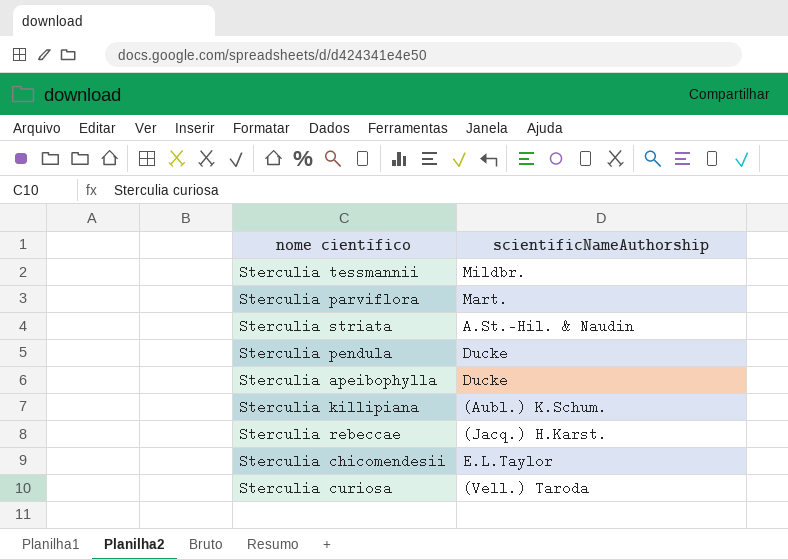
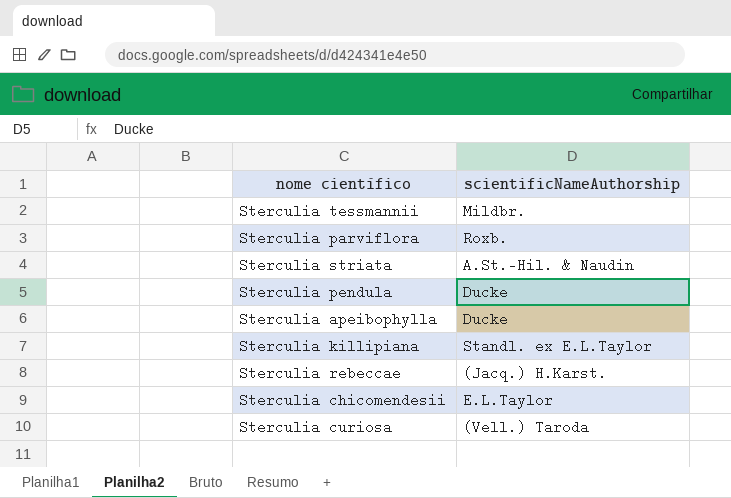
Sterculia parviflora | scientificNameAuthorship: Mart. -> Roxb.
Sterculia killipiana | scientificNameAuthorship: (Aubl.) K.Schum. -> Standl. ex E.L.Taylor

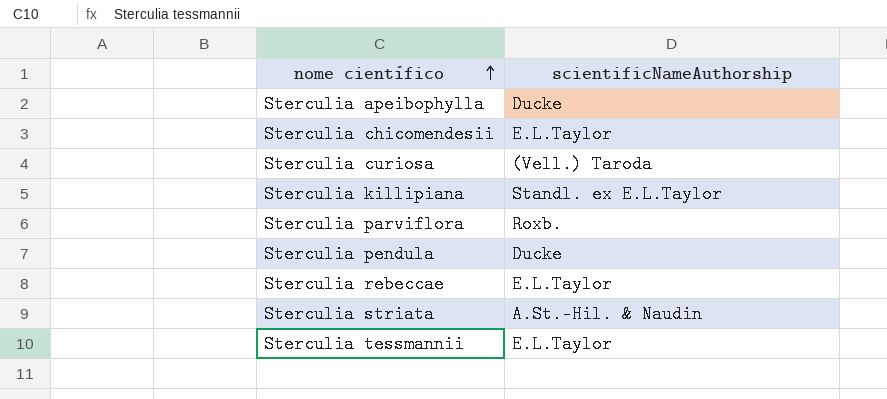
row order: none -> nome científico ascending
Sterculia rebeccae | scientificNameAuthorship: (Jacq.) H.Karst. -> E.L.Taylor
Sterculia tessmannii | scientificNameAuthorship: Mildbr. -> E.L.Taylor

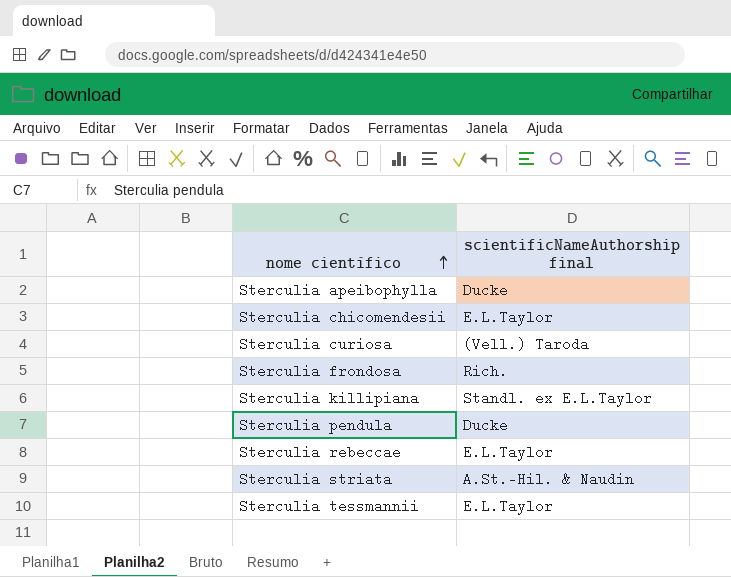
column name: scientificNameAuthorship -> scientificNameAuthorship final
row Sterculia parviflora: Roxb. -> none
row Sterculia frondosa: none -> Rich.

